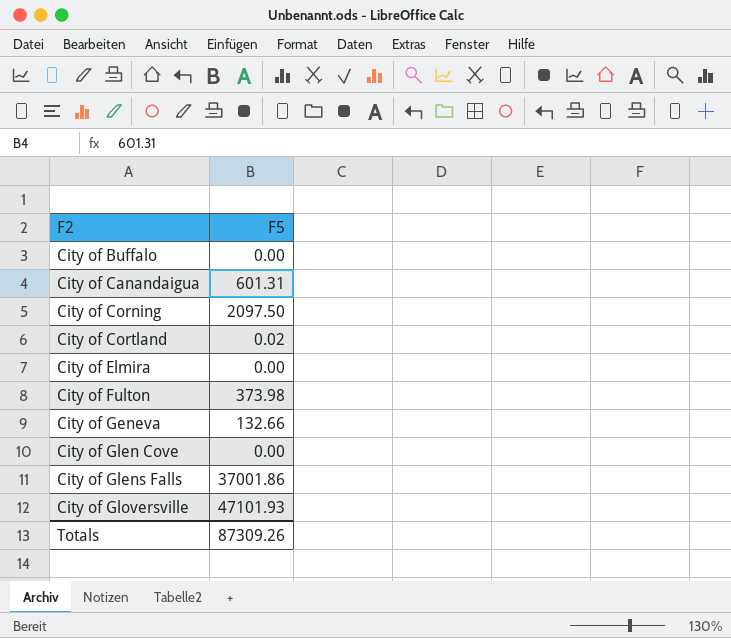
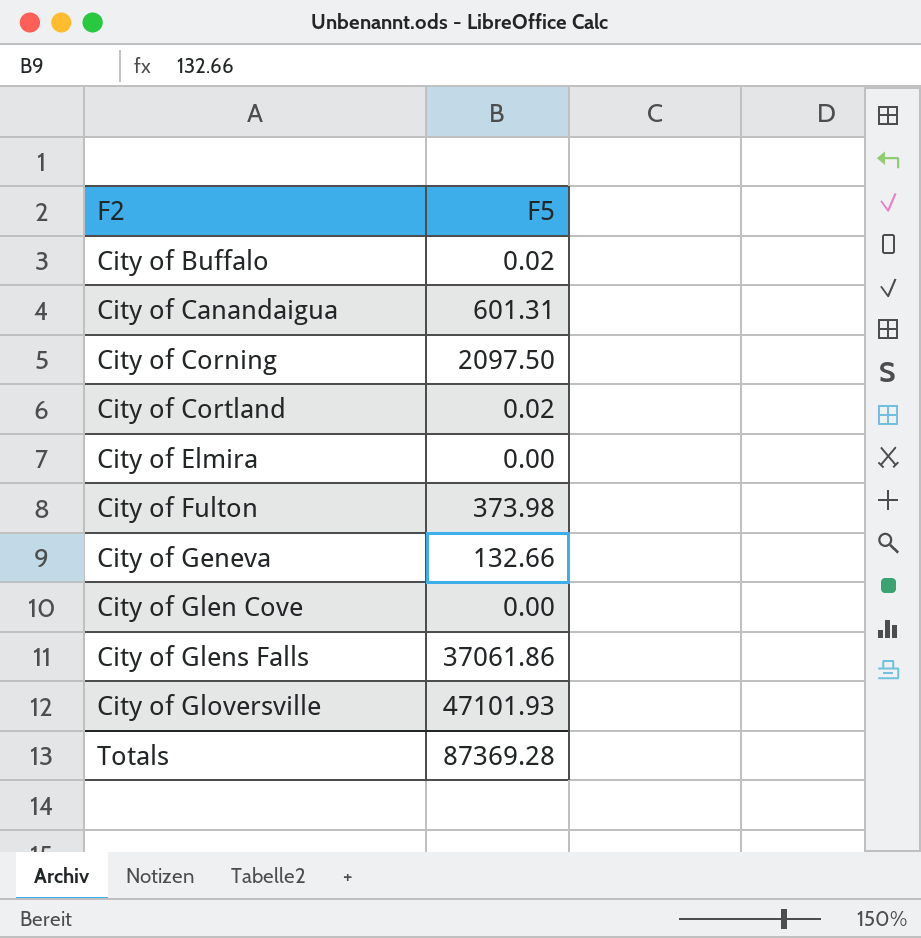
City of Buffalo | F5: 0.00 -> 0.02
City of Glens Falls | F5: 37001.86 -> 37061.86
Totals | F5: 87309.26 -> 87369.28

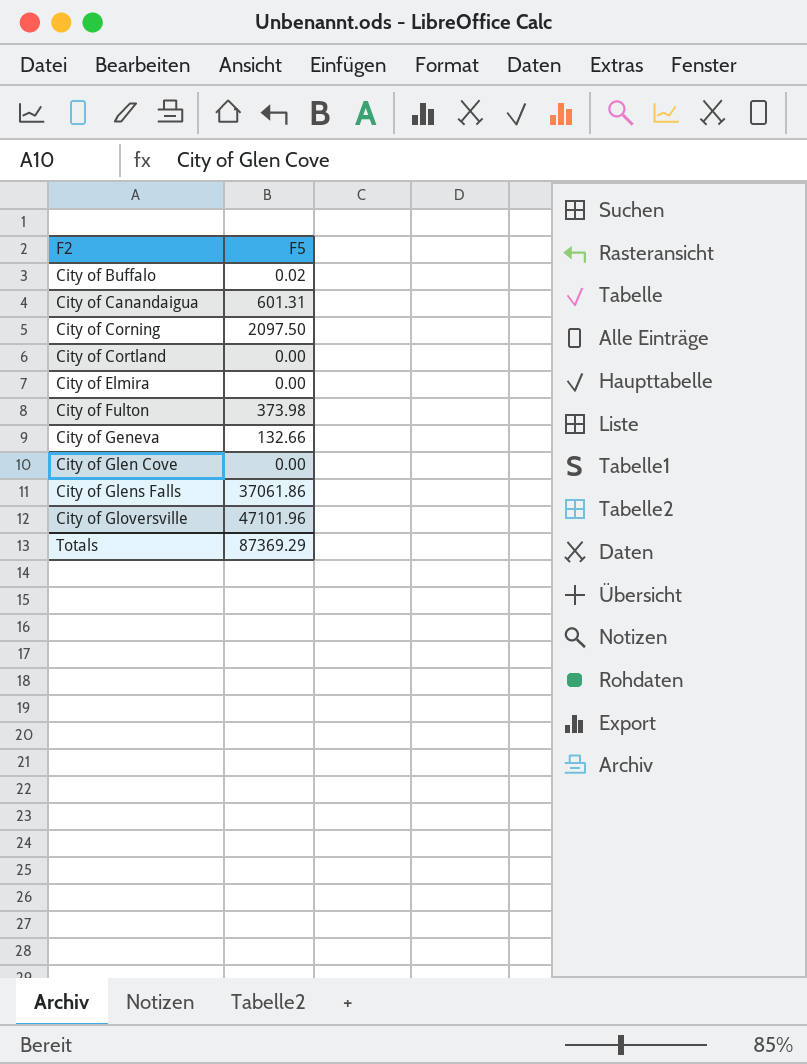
City of Cortland | F5: 0.02 -> 0.00
City of Gloversville | F5: 47101.93 -> 47101.96
Totals | F5: 87369.28 -> 87369.29

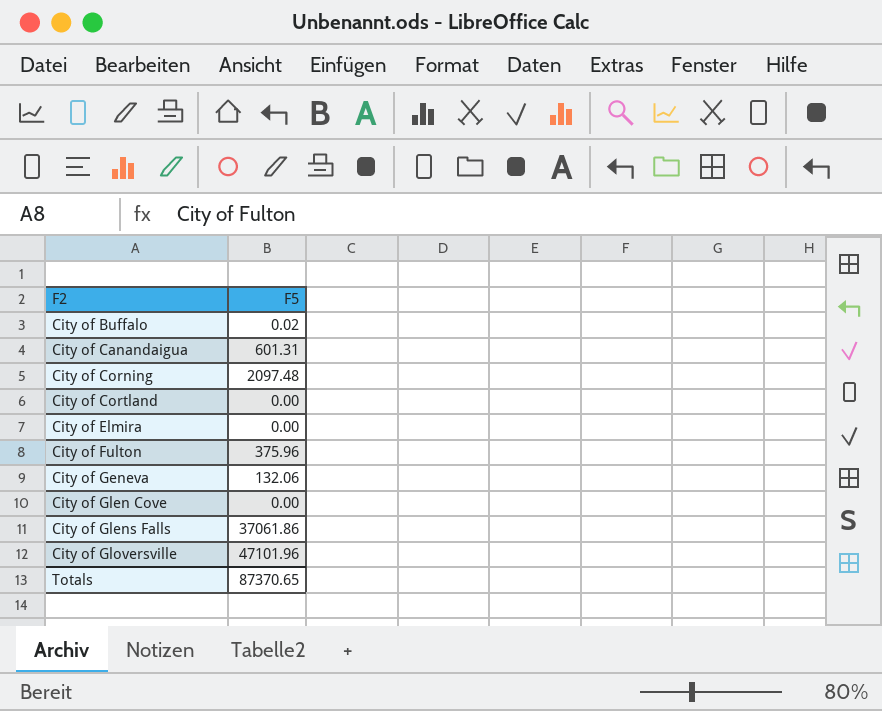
City of Corning | F5: 2097.50 -> 2097.48
City of Fulton | F5: 373.98 -> 375.96
City of Geneva | F5: 132.66 -> 132.06
Totals | F5: 87369.29 -> 87370.65

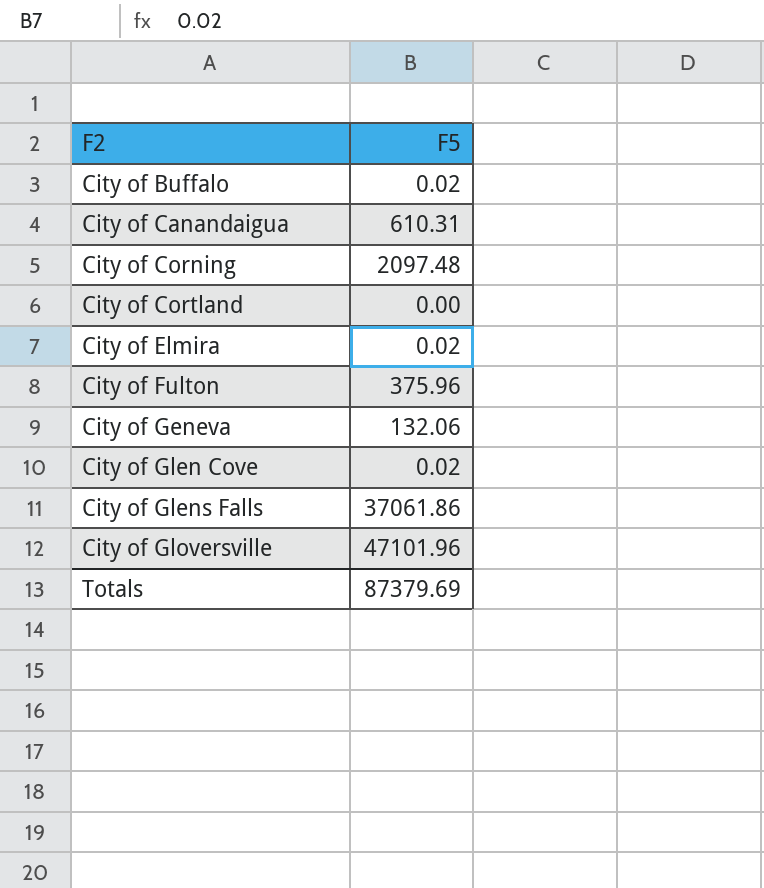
City of Canandaigua | F5: 601.31 -> 610.31
City of Elmira | F5: 0.00 -> 0.02
City of Glen Cove | F5: 0.00 -> 0.02
Totals | F5: 87370.65 -> 87379.69

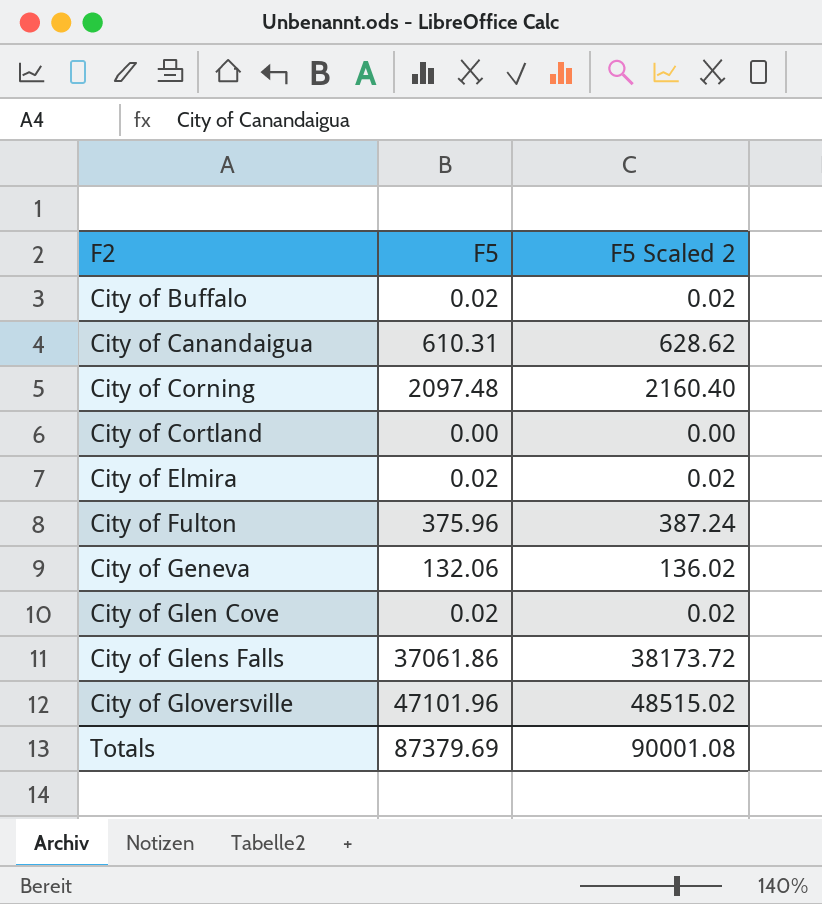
column F5 Scaled 2 | formula: none -> [F5] * 1.03

